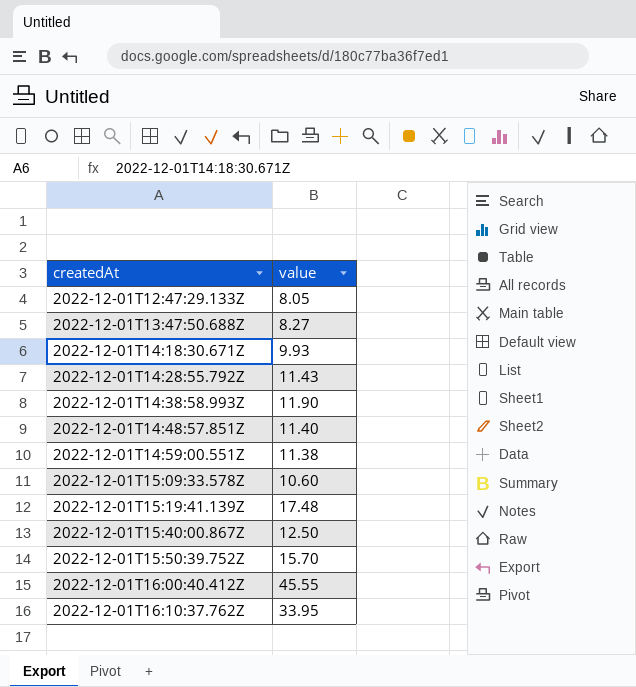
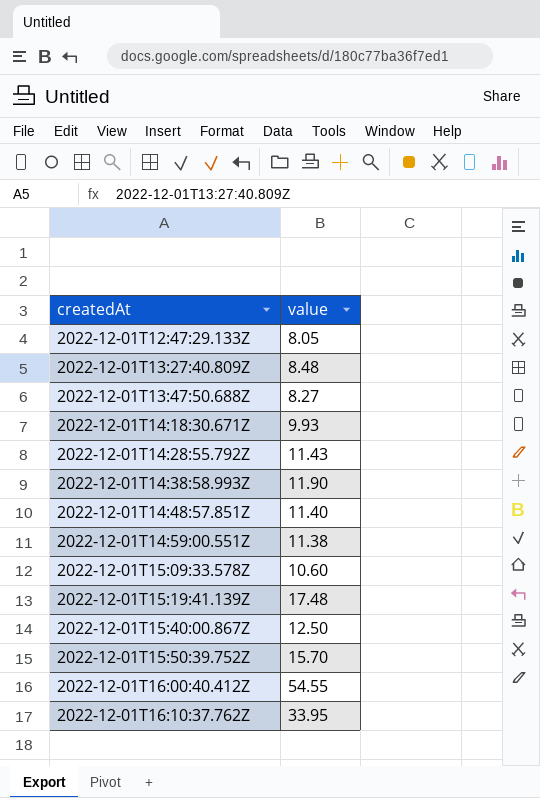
row 2022-12-01T13:27:40.809Z: none -> 8.48
2022-12-01T16:00:40.412Z | value: 45.55 -> 54.55

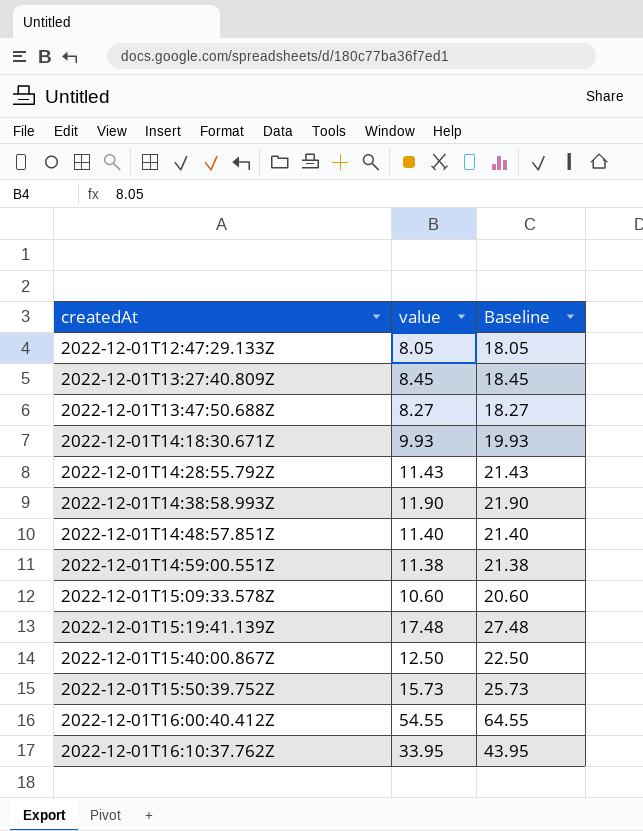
column Baseline | formula: none -> [value] + 10
2022-12-01T13:27:40.809Z | value: 8.48 -> 8.45
2022-12-01T15:50:39.752Z | value: 15.70 -> 15.73

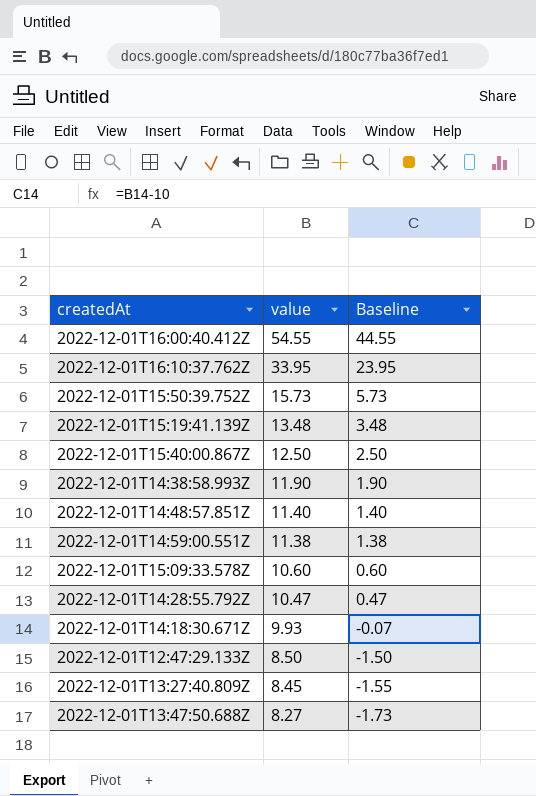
row order: createdAt ascending -> value descending
column Baseline | formula: [value] + 10 -> [value] - 10
2022-12-01T15:19:41.139Z | value: 17.48 -> 13.48
2022-12-01T14:28:55.792Z | value: 11.43 -> 10.47
2022-12-01T12:47:29.133Z | value: 8.05 -> 8.50

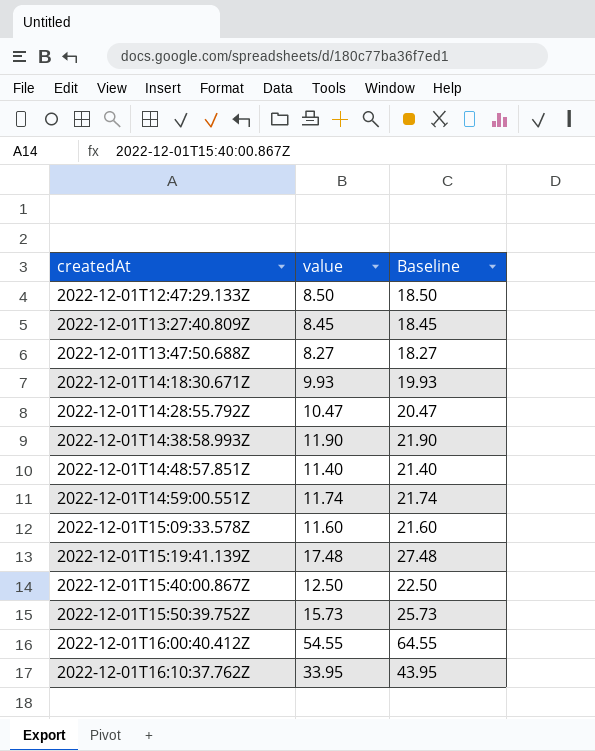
row order: value descending -> createdAt ascending
column Baseline | formula: [value] - 10 -> [value] + 10
2022-12-01T14:59:00.551Z | value: 11.38 -> 11.74
2022-12-01T15:09:33.578Z | value: 10.60 -> 11.60
2022-12-01T15:19:41.139Z | value: 13.48 -> 17.48

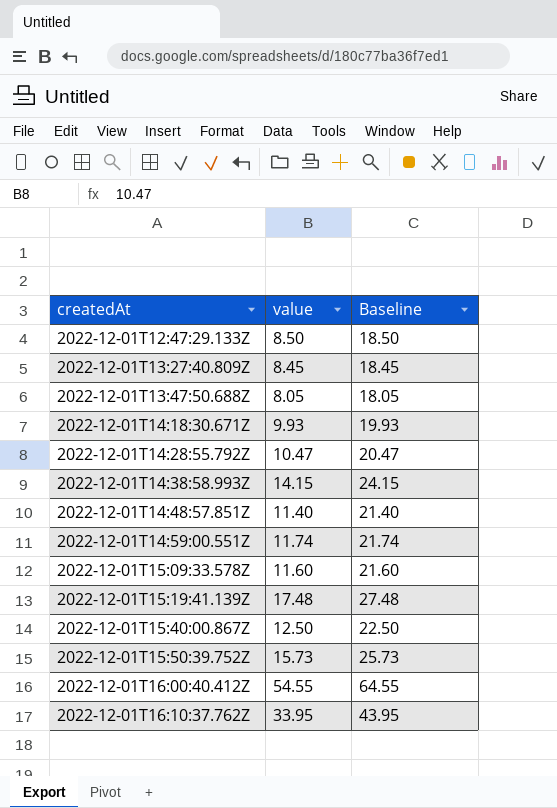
2022-12-01T13:47:50.688Z | value: 8.27 -> 8.05
2022-12-01T13:47:50.688Z | Baseline: 18.27 -> 18.05
2022-12-01T14:38:58.993Z | value: 11.90 -> 14.15
2022-12-01T14:38:58.993Z | Baseline: 21.90 -> 24.15

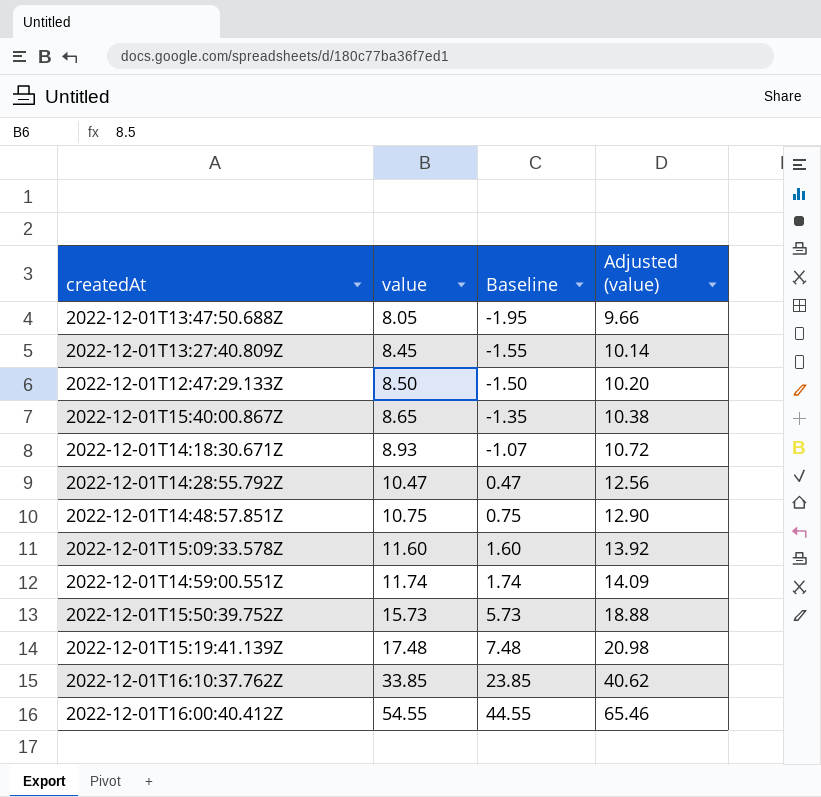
row order: createdAt ascending -> value ascending
column Baseline | formula: [value] + 10 -> [value] - 10
column Adjusted (value) | formula: none -> [value] * 1.2
row 2022-12-01T14:38:58.993Z: 14.15 | 24.15 -> none
2022-12-01T15:40:00.867Z | value: 12.50 -> 8.65
2022-12-01T14:18:30.671Z | value: 9.93 -> 8.93
2022-12-01T14:48:57.851Z | value: 11.40 -> 10.75
2022-12-01T16:10:37.762Z | value: 33.95 -> 33.85

